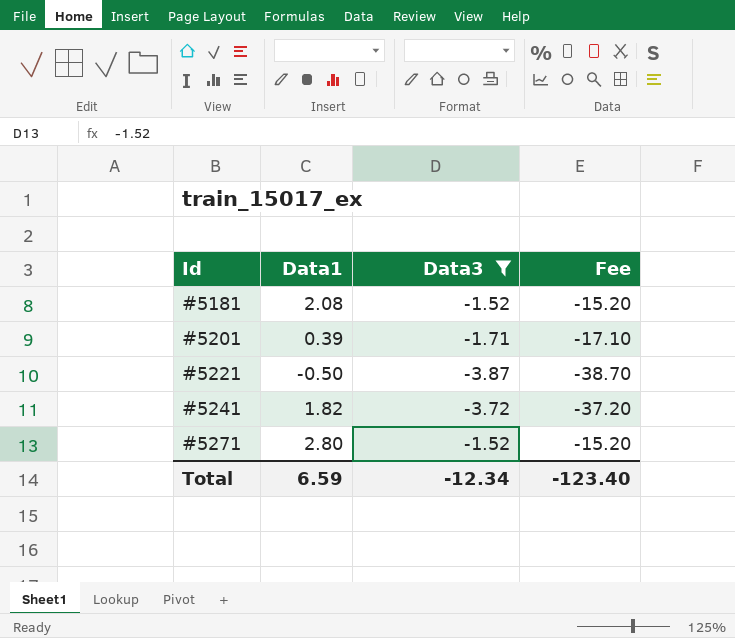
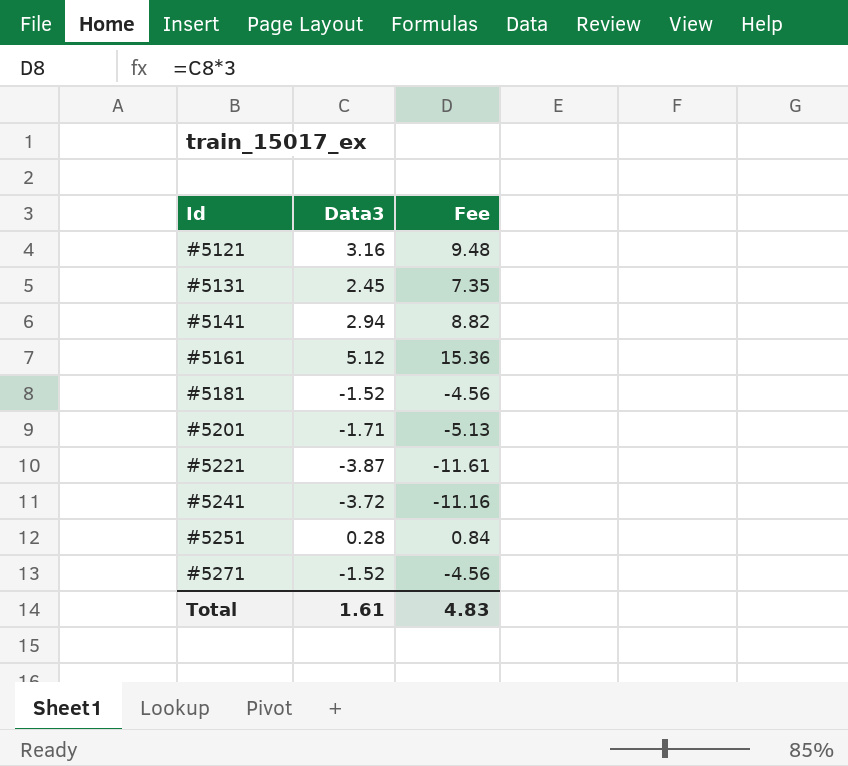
filter: Data3 <= -1.52 -> none
column Data1 | position: 2 -> none
column Fee | formula: [Data3] * 10 -> [Data3] * 3
Total | Data3: -12.34 -> 1.61
Total | Fee: -123.40 -> 4.83

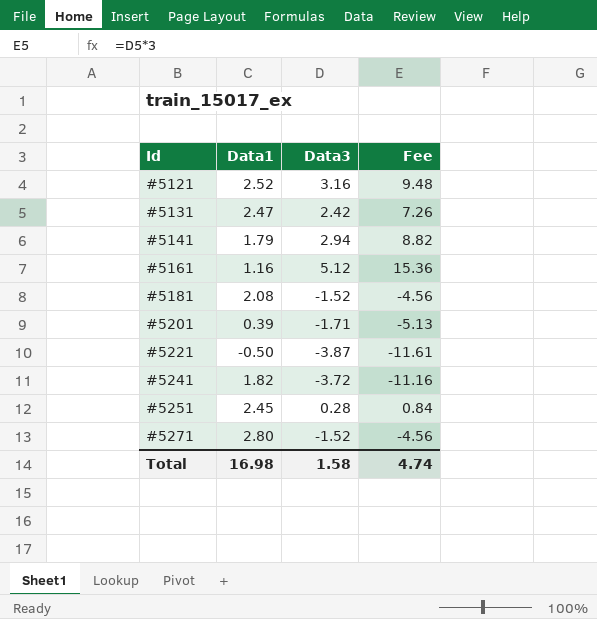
column Data1 | position: none -> 2
#5131 | Data3: 2.45 -> 2.42
#5131 | Fee: 7.35 -> 7.26
Total | Data3: 1.61 -> 1.58
Total | Fee: 4.83 -> 4.74

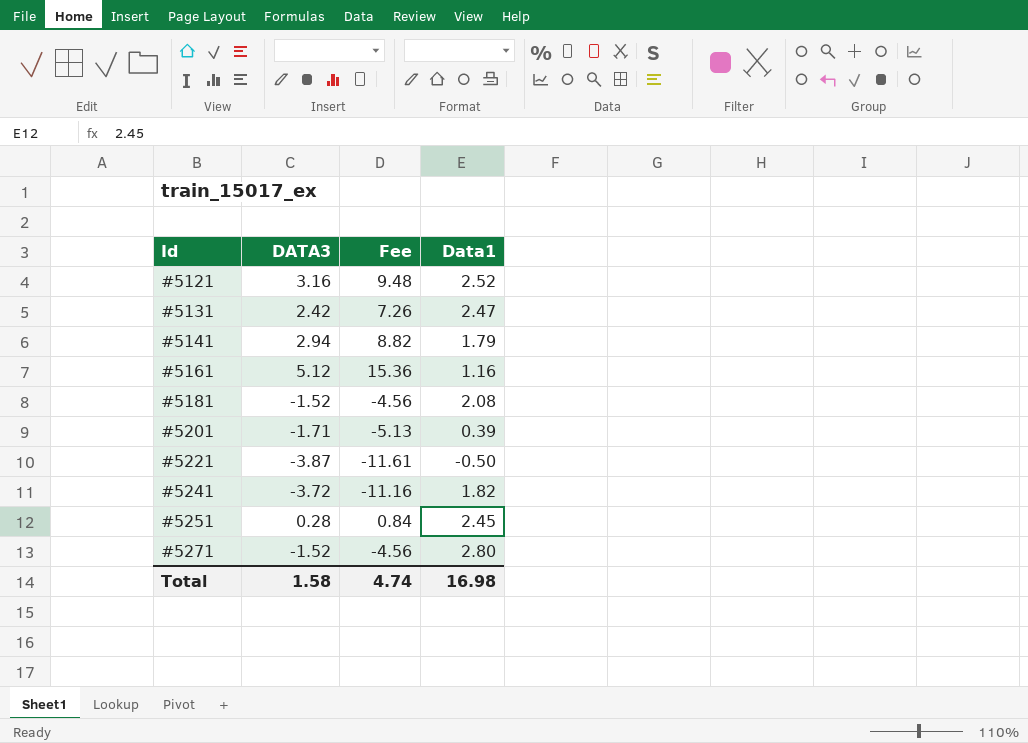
column name: Data3 -> DATA3
column Data1 | position: 2 -> 4

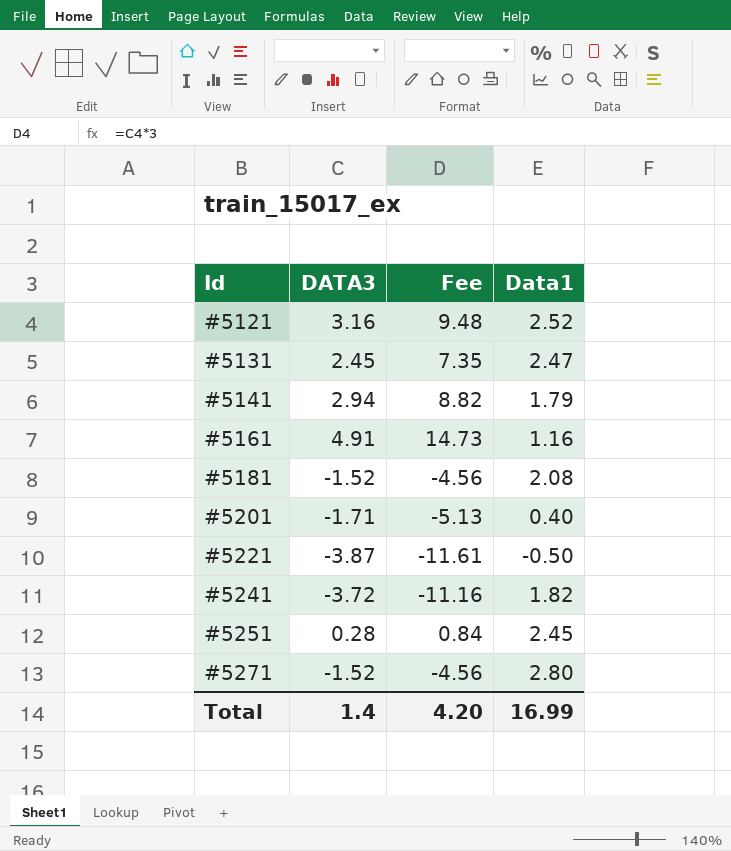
#5131 | DATA3: 2.42 -> 2.45
#5131 | Fee: 7.26 -> 7.35
#5161 | DATA3: 5.12 -> 4.91
#5161 | Fee: 15.36 -> 14.73
#5201 | Data1: 0.39 -> 0.40
Total | DATA3: 1.58 -> 1.4
Total | Fee: 4.74 -> 4.20
Total | Data1: 16.98 -> 16.99

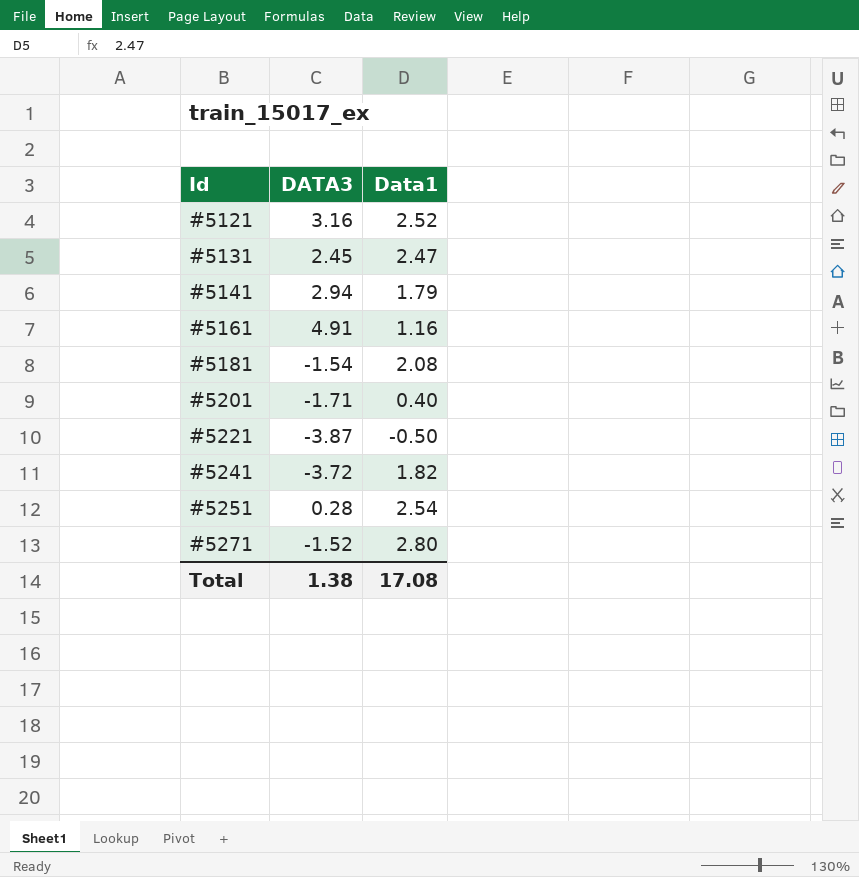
column Fee | formula: [DATA3] * 3 -> none
#5181 | DATA3: -1.52 -> -1.54
#5251 | Data1: 2.45 -> 2.54
Total | DATA3: 1.4 -> 1.38
Total | Data1: 16.99 -> 17.08

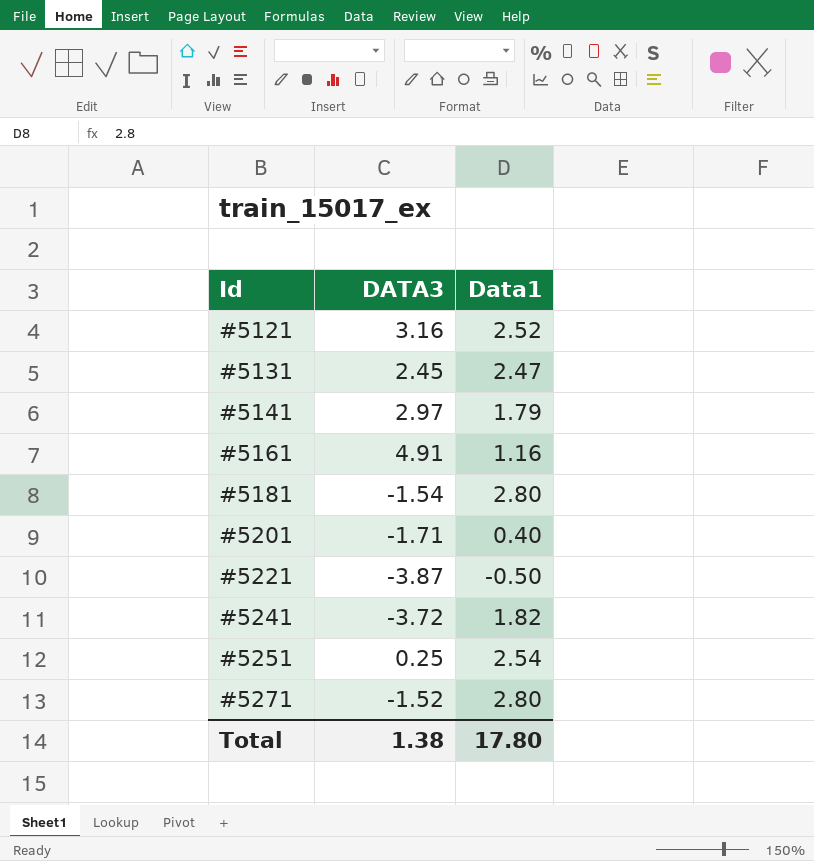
#5141 | DATA3: 2.94 -> 2.97
#5181 | Data1: 2.08 -> 2.80
#5251 | DATA3: 0.28 -> 0.25
Total | Data1: 17.08 -> 17.80

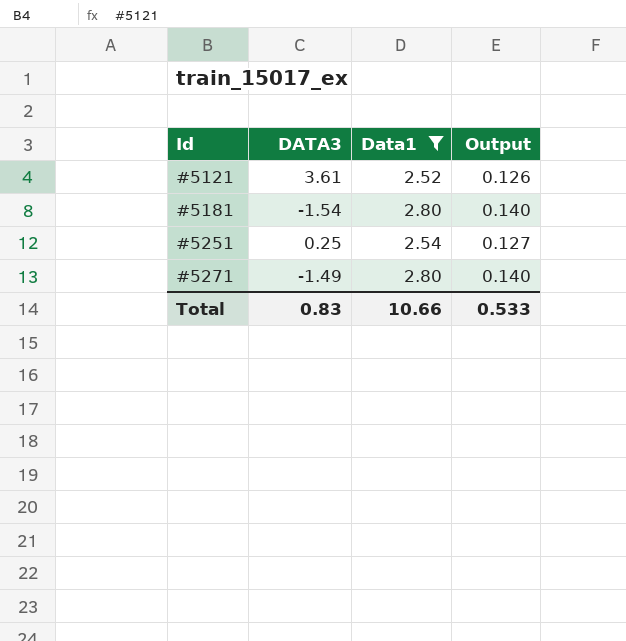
filter: none -> Data1 >= 2.52
column Output | formula: none -> [Data1] * 0.05
#5121 | DATA3: 3.16 -> 3.61
#5271 | DATA3: -1.52 -> -1.49
Total | DATA3: 1.38 -> 0.83
Total | Data1: 17.80 -> 10.66

